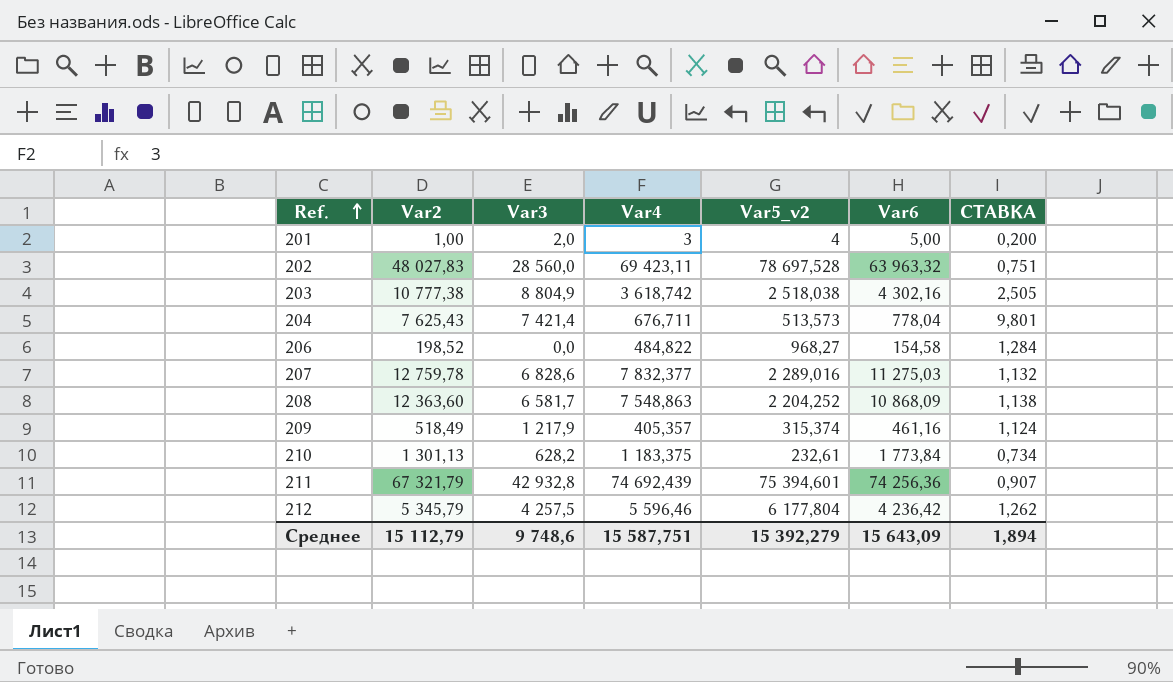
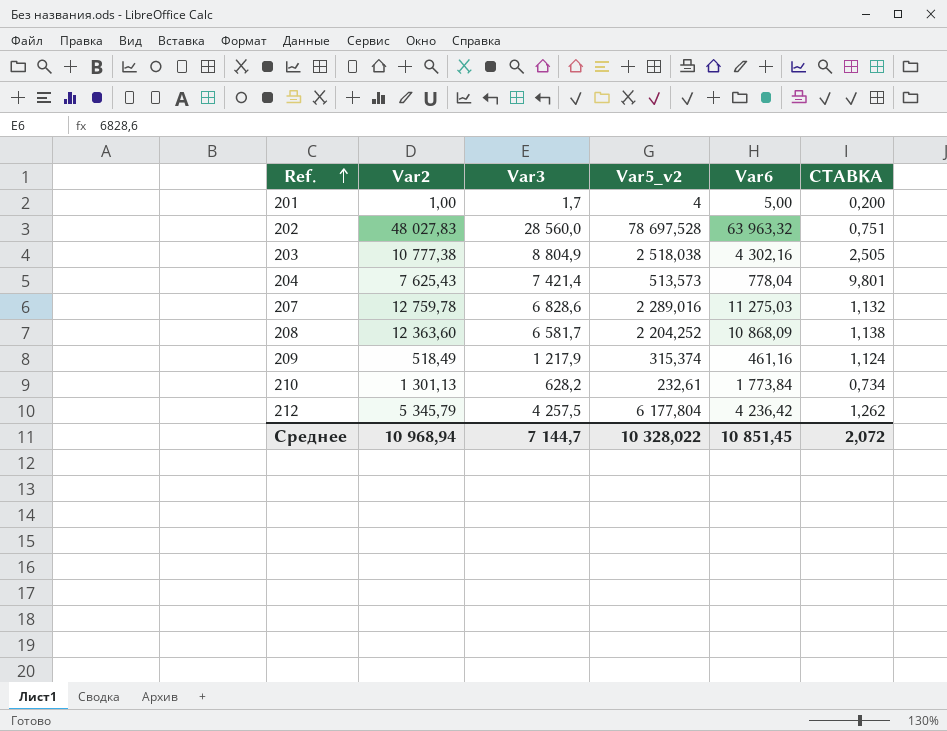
column Var4 | position: 4 -> none
row 206: 198,52 | 0,0 | 484,822 | 968,27 | 154,58 | 1,284 -> none
row 211: 67 321,79 | 42 932,8 | 74 692,439 | 75 394,601 | 74 256,36 | 0,907 -> none
201 | Var3: 2,0 -> 1,7
Среднее | Var2: 15 112,79 -> 10 968,94
Среднее | Var3: 9 748,6 -> 7 144,7
Среднее | Var5_v2: 15 392,279 -> 10 328,022
Среднее | Var6: 15 643,09 -> 10 851,45
Среднее | СТАВКА: 1,894 -> 2,072

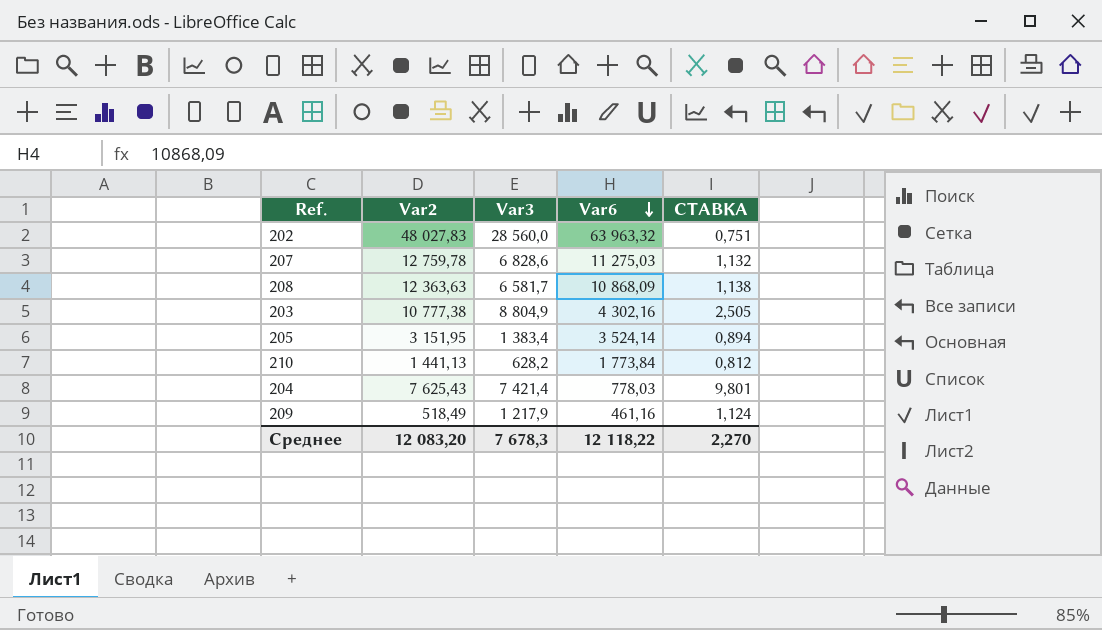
row order: Ref. ascending -> Var6 descending
column Var5_v2 | position: 4 -> none
row 201: 1,00 | 1,7 | 4 | 5,00 | 0,200 -> none
row 212: 5 345,79 | 4 257,5 | 6 177,804 | 4 236,42 | 1,262 -> none
208 | Var2: 12 363,60 -> 12 363,63
row 205: none -> 3 151,95 | 1 383,4 | 3 524,14 | 0,894
210 | Var2: 1 301,13 -> 1 441,13
210 | СТАВКА: 0,734 -> 0,812
204 | Var6: 778,04 -> 778,03
Среднее | Var2: 10 968,94 -> 12 083,20
Среднее | Var3: 7 144,7 -> 7 678,3
Среднее | Var6: 10 851,45 -> 12 118,22
Среднее | СТАВКА: 2,072 -> 2,270

